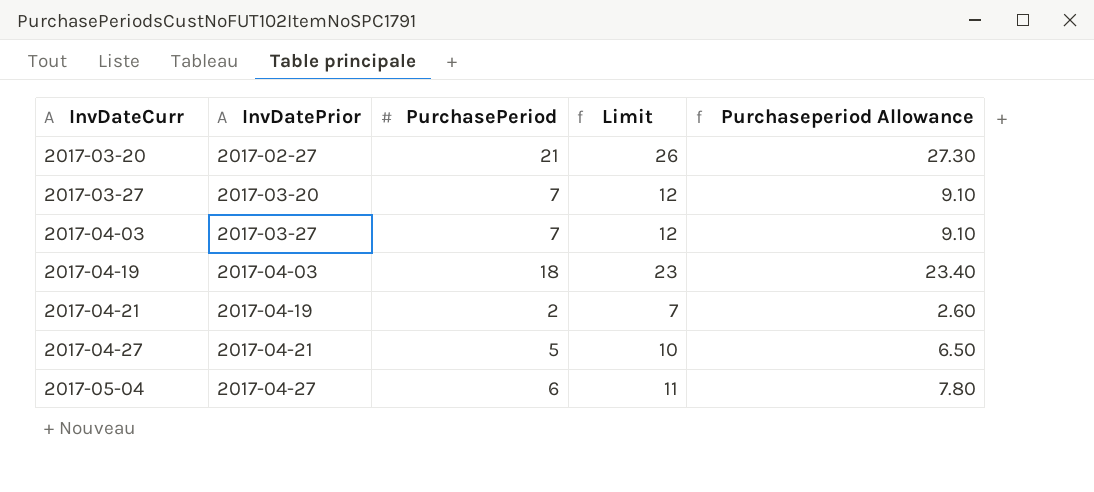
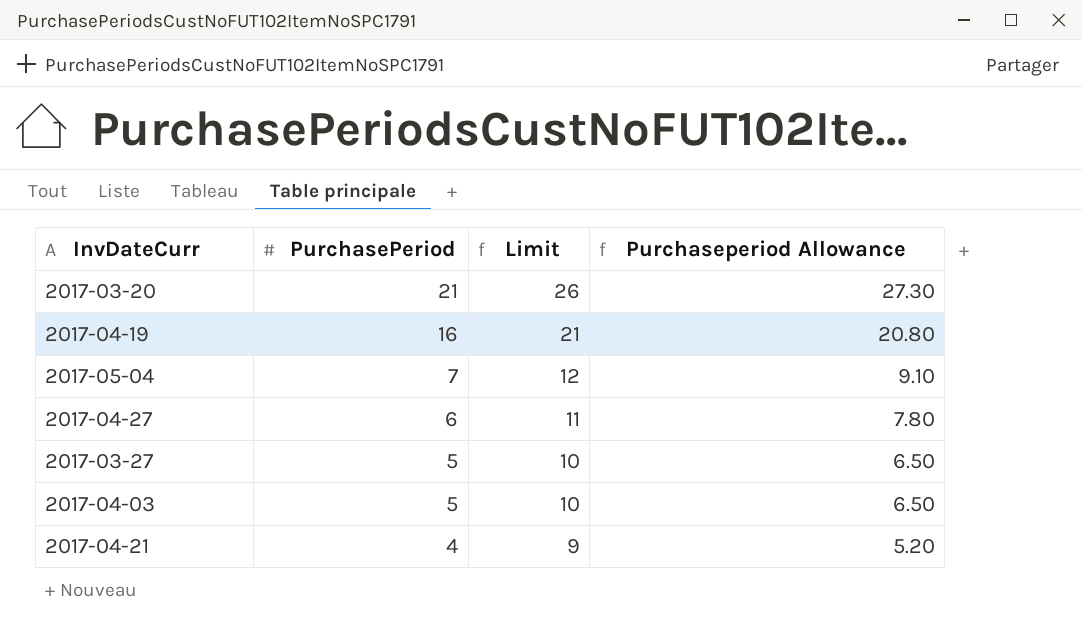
row order: InvDateCurr ascending -> PurchasePeriod descending
column InvDatePrior | position: 2 -> none
2017-04-19 | PurchasePeriod: 18 -> 16
2017-04-19 | Limit: 23 -> 21
2017-04-19 | Purchaseperiod Allowance: 23.40 -> 20.80
2017-05-04 | PurchasePeriod: 6 -> 7
2017-05-04 | Limit: 11 -> 12
2017-05-04 | Purchaseperiod Allowance: 7.80 -> 9.10
2017-04-27 | PurchasePeriod: 5 -> 6
2017-04-27 | Limit: 10 -> 11
2017-04-27 | Purchaseperiod Allowance: 6.50 -> 7.80
2017-03-27 | PurchasePeriod: 7 -> 5
2017-03-27 | Limit: 12 -> 10
2017-03-27 | Purchaseperiod Allowance: 9.10 -> 6.50
2017-04-03 | PurchasePeriod: 7 -> 5
2017-04-03 | Limit: 12 -> 10
2017-04-03 | Purchaseperiod Allowance: 9.10 -> 6.50
2017-04-21 | PurchasePeriod: 2 -> 4
2017-04-21 | Limit: 7 -> 9
2017-04-21 | Purchaseperiod Allowance: 2.60 -> 5.20

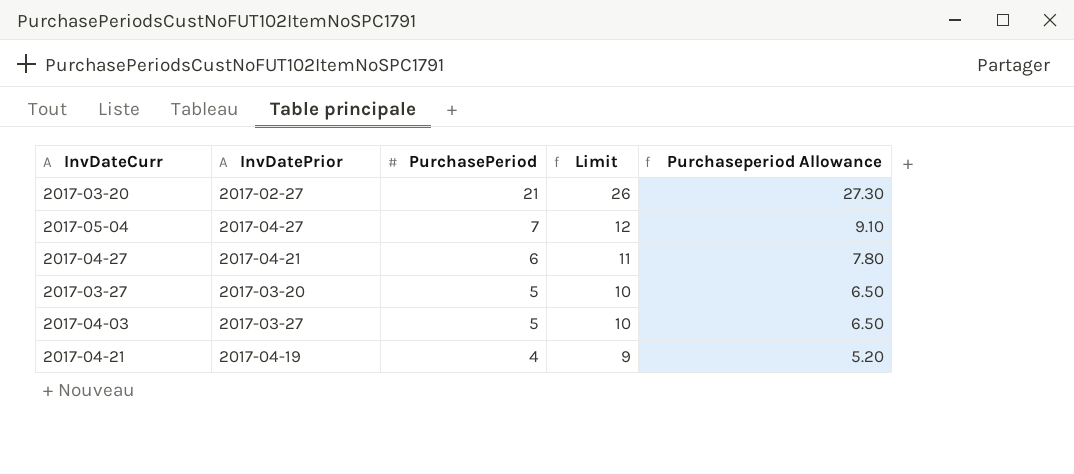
column InvDatePrior | position: none -> 2
row 2017-04-19: 16 | 21 | 20.80 -> none

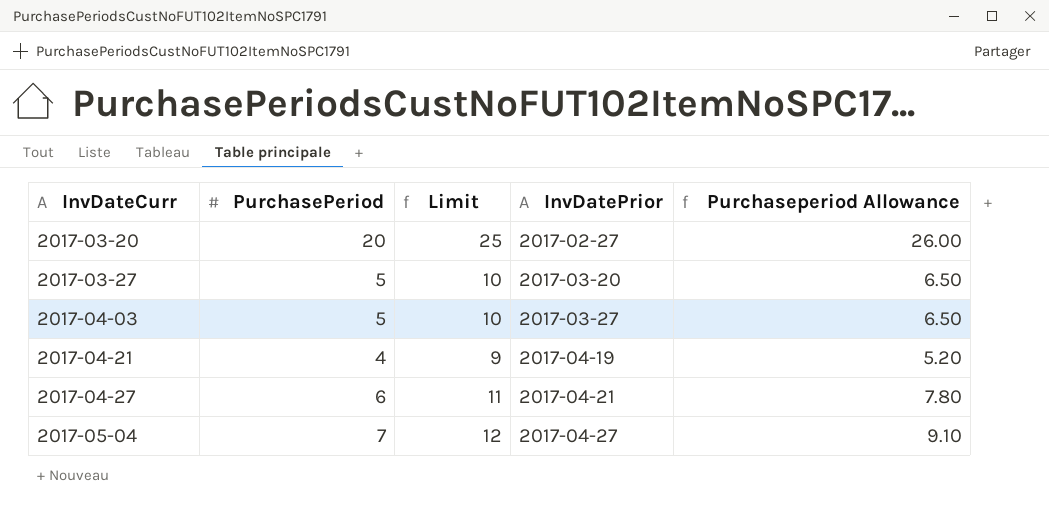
row order: PurchasePeriod descending -> InvDateCurr ascending
column InvDatePrior | position: 2 -> 4
2017-03-20 | PurchasePeriod: 21 -> 20
2017-03-20 | Limit: 26 -> 25
2017-03-20 | Purchaseperiod Allowance: 27.30 -> 26.00

